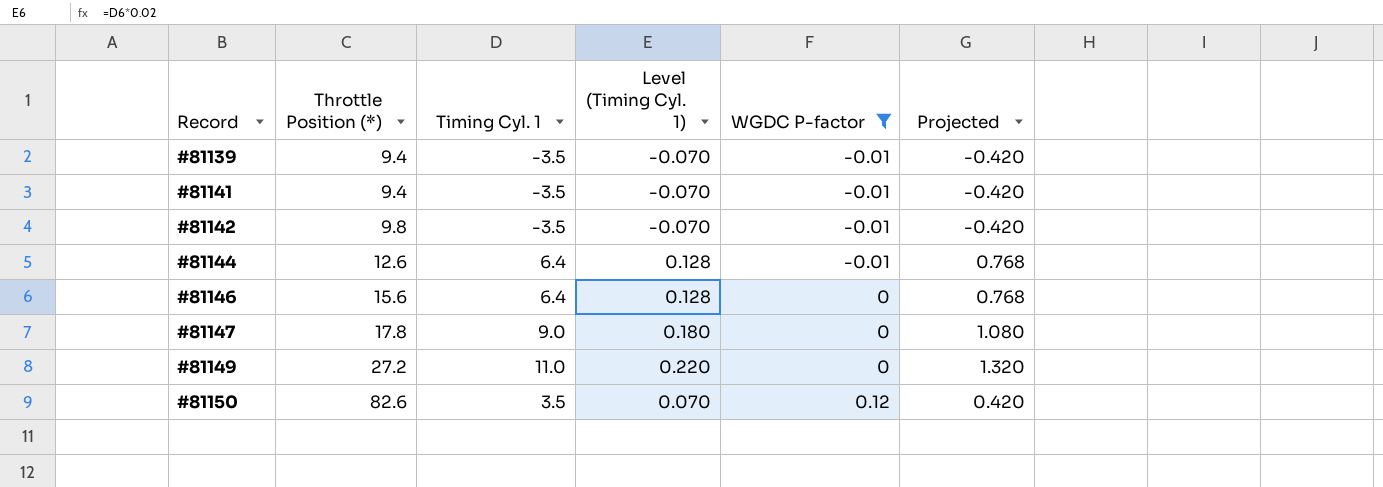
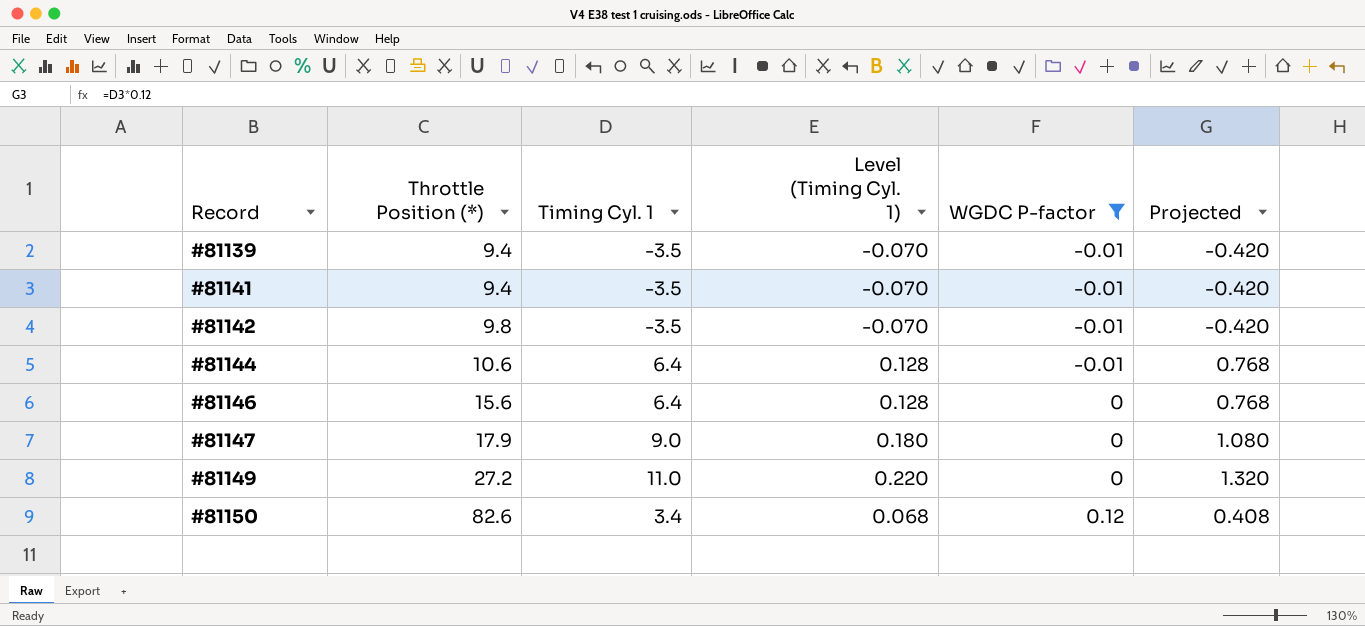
#81144 | Throttle Position (*): 12.6 -> 10.6
#81147 | Throttle Position (*): 17.8 -> 17.9
#81150 | Timing Cyl. 1: 3.5 -> 3.4
#81150 | Level (Timing Cyl. 1): 0.070 -> 0.068
#81150 | Projected: 0.420 -> 0.408

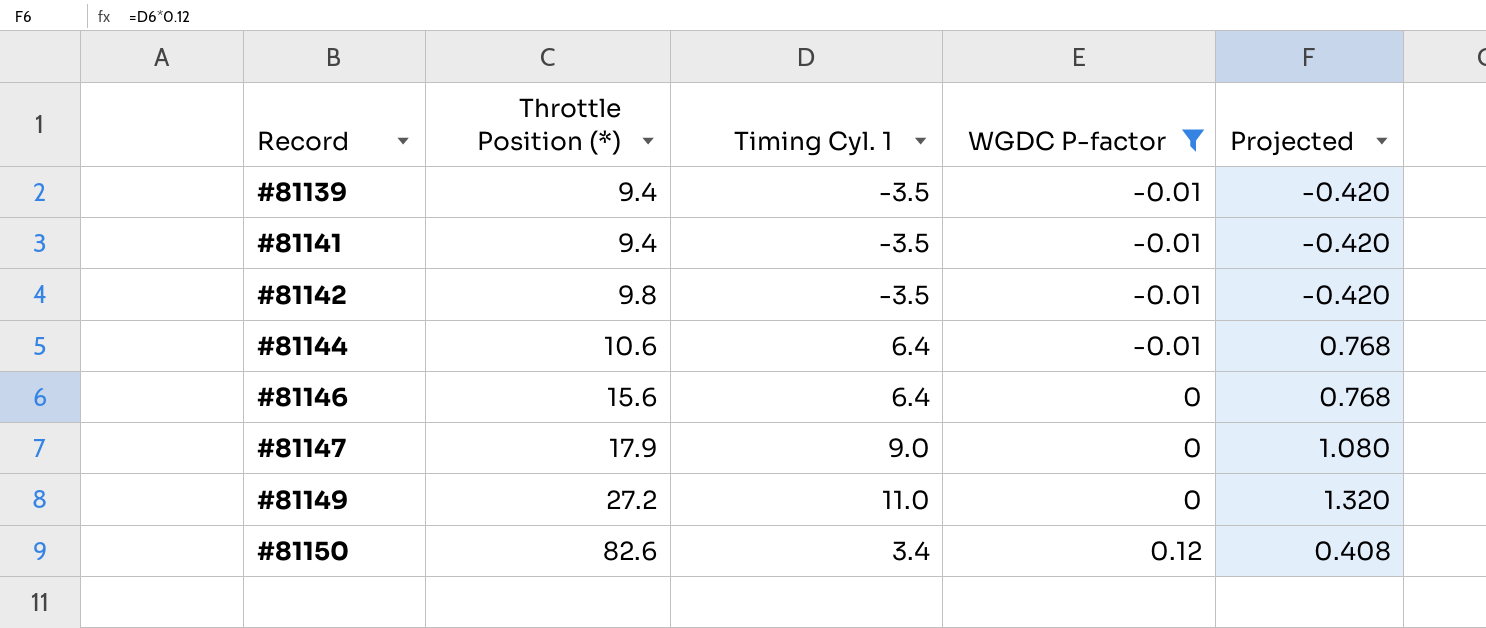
column Level (Timing Cyl. 1) | formula: [Timing Cyl. 1] * 0.02 -> none

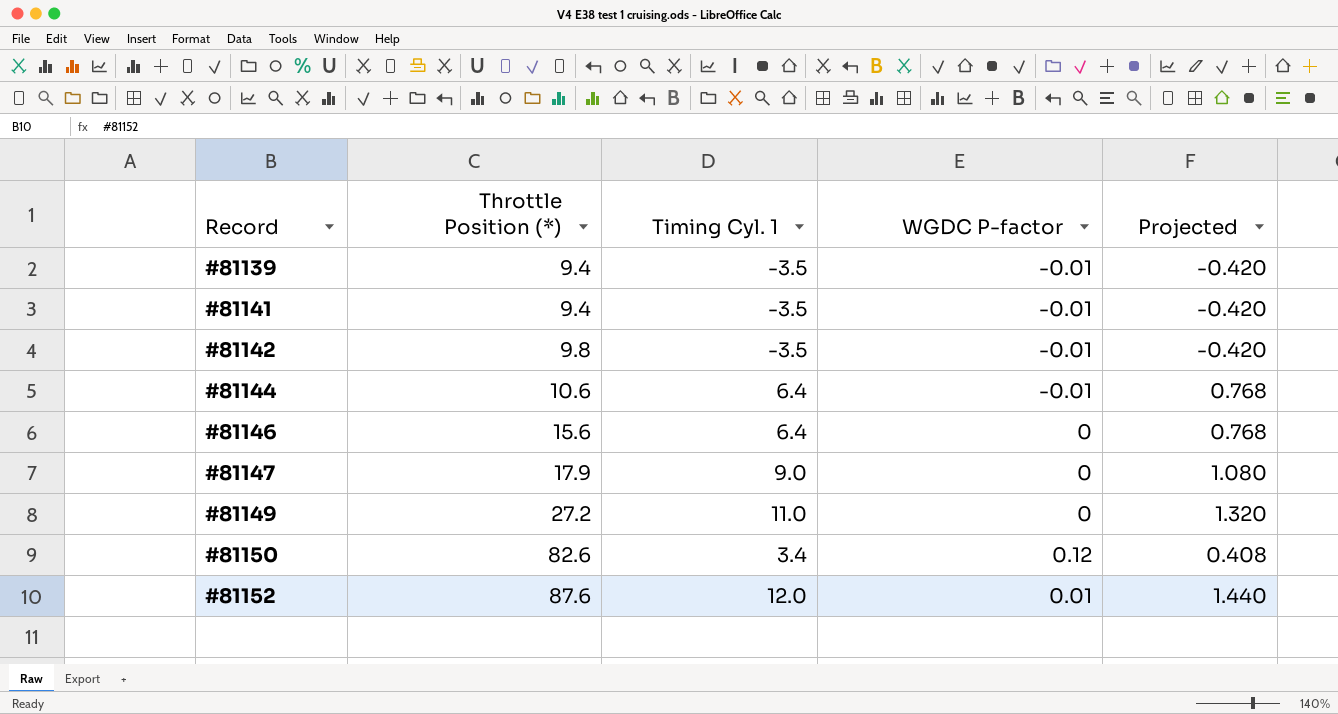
filter: WGDC P-factor != 0.01 -> none

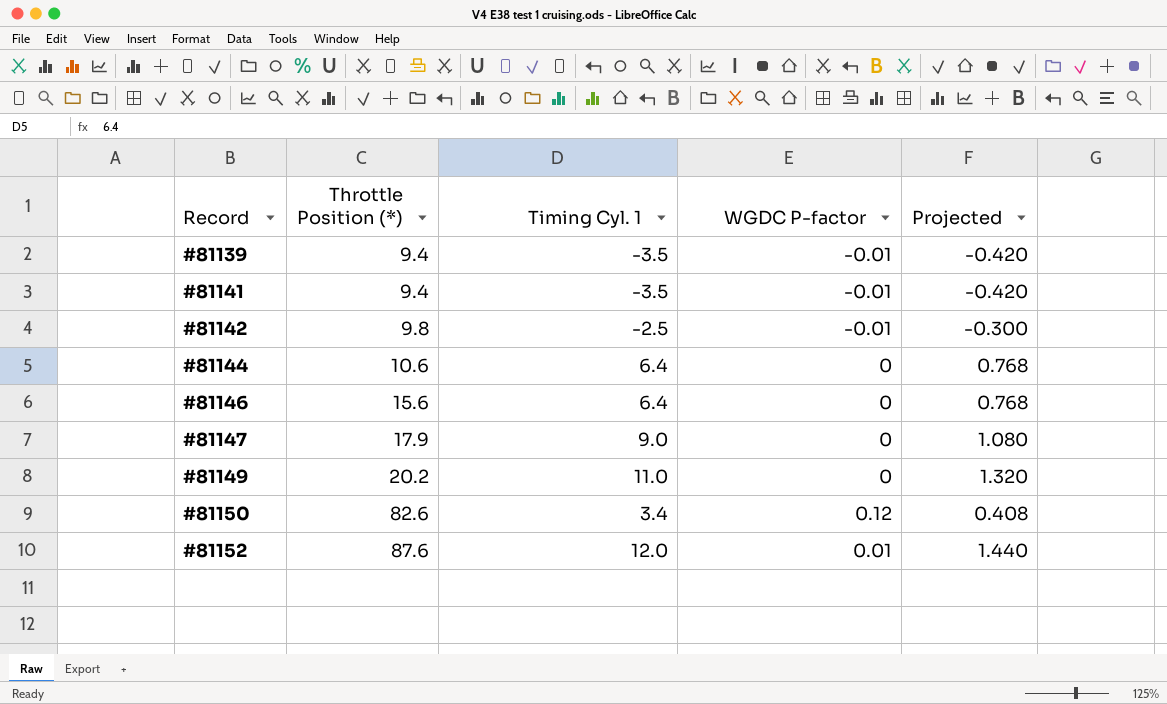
#81142 | Timing Cyl. 1: -3.5 -> -2.5
#81142 | Projected: -0.420 -> -0.300
#81144 | WGDC P-factor: -0.01 -> 0
#81149 | Throttle Position (*): 27.2 -> 20.2

